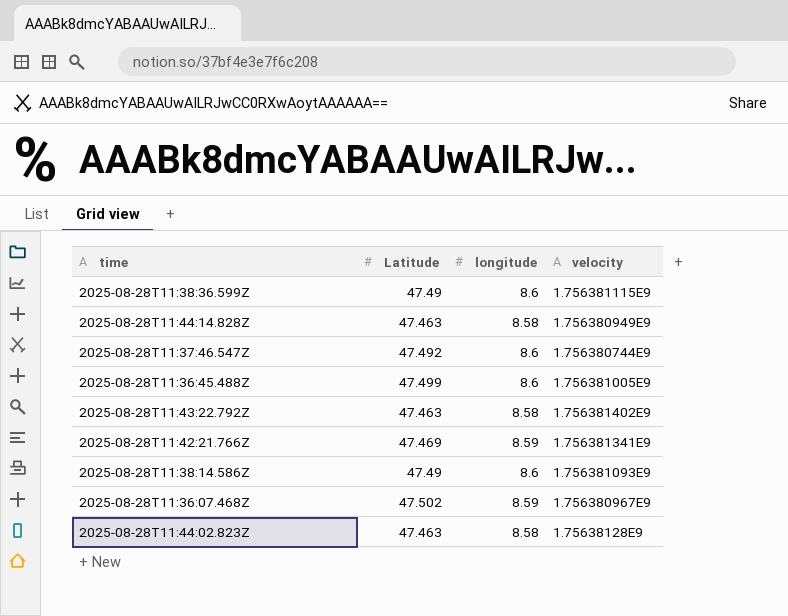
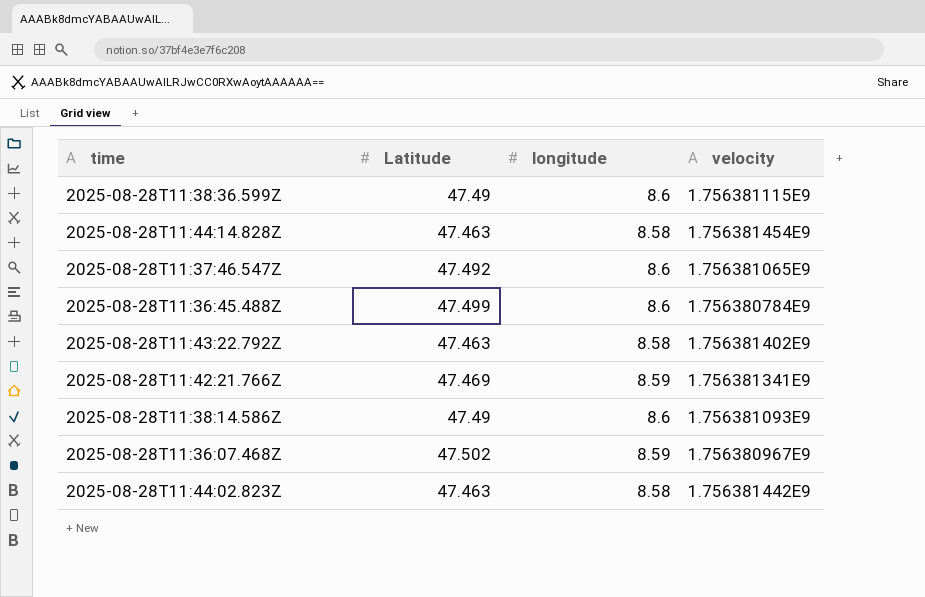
2025-08-28T11:44:14.828Z | velocity: 1.756380949E9 -> 1.756381454E9
2025-08-28T11:37:46.547Z | velocity: 1.756380744E9 -> 1.756381065E9
2025-08-28T11:36:45.488Z | velocity: 1.756381005E9 -> 1.756380784E9
2025-08-28T11:44:02.823Z | velocity: 1.75638128E9 -> 1.756381442E9

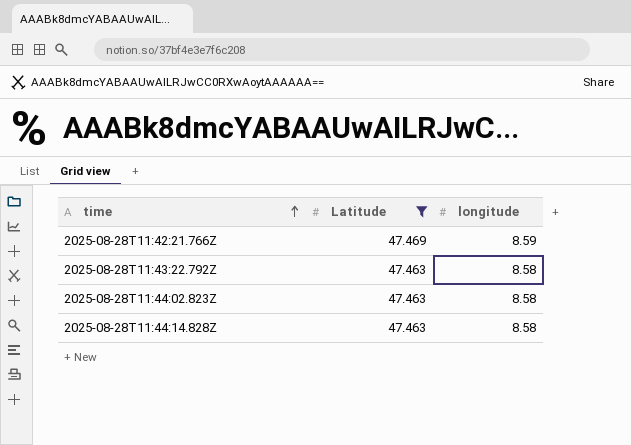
filter: none -> Latitude <= 47.469
row order: none -> time ascending
column velocity | position: 4 -> none

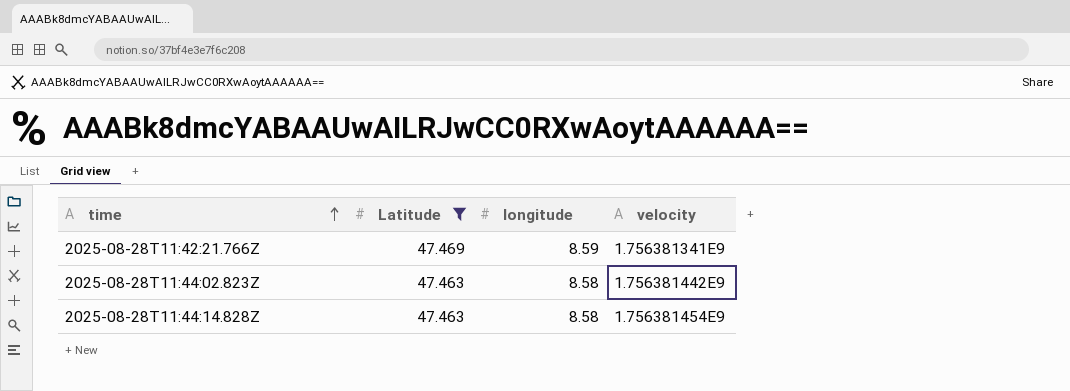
column velocity | position: none -> 4
row 2025-08-28T11:43:22.792Z: 47.463 | 8.58 -> none

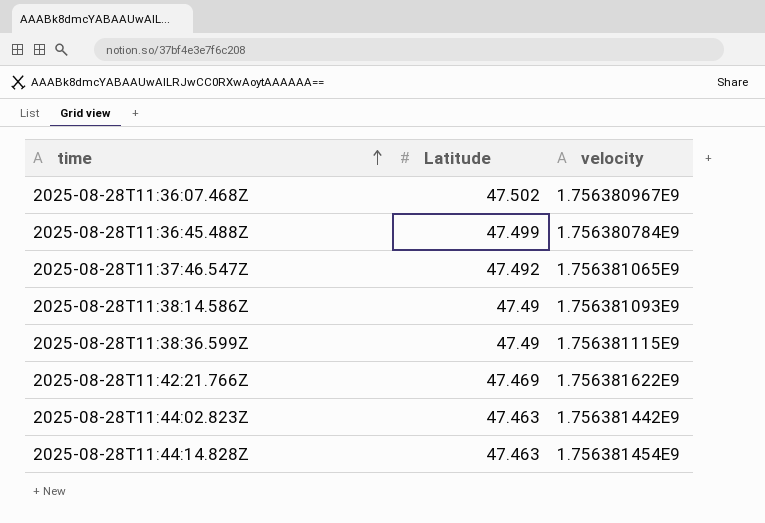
filter: Latitude <= 47.469 -> none
column longitude | position: 3 -> none
2025-08-28T11:42:21.766Z | velocity: 1.756381341E9 -> 1.756381622E9

